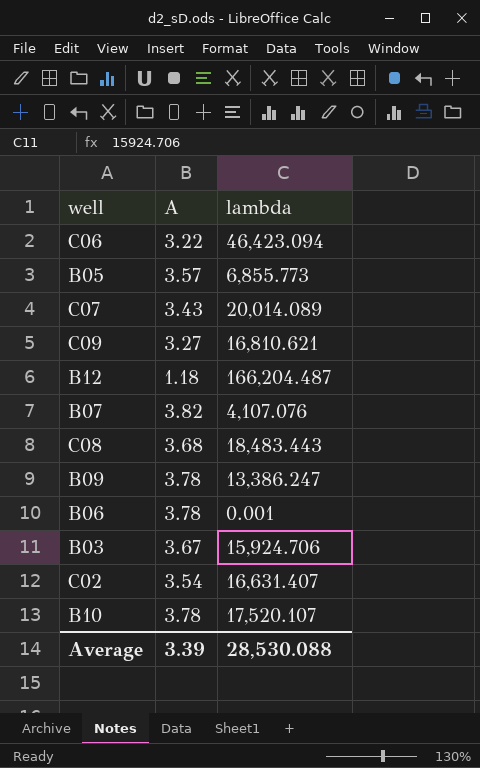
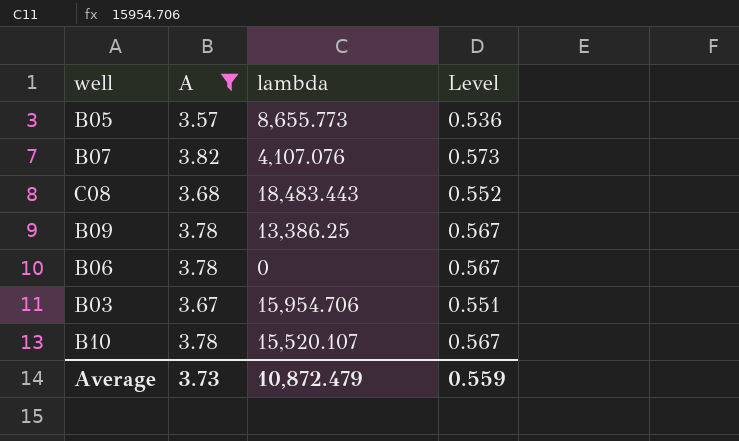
filter: none -> A >= 3.57
column Level | formula: none -> [A] * 0.15
B05 | lambda: 6,855.773 -> 8,655.773
B09 | lambda: 13,386.247 -> 13,386.25
B06 | lambda: 0.001 -> 0
B03 | lambda: 15,924.706 -> 15,954.706
B10 | lambda: 17,520.107 -> 15,520.107
Average | A: 3.39 -> 3.73
Average | lambda: 28,530.088 -> 10,872.479

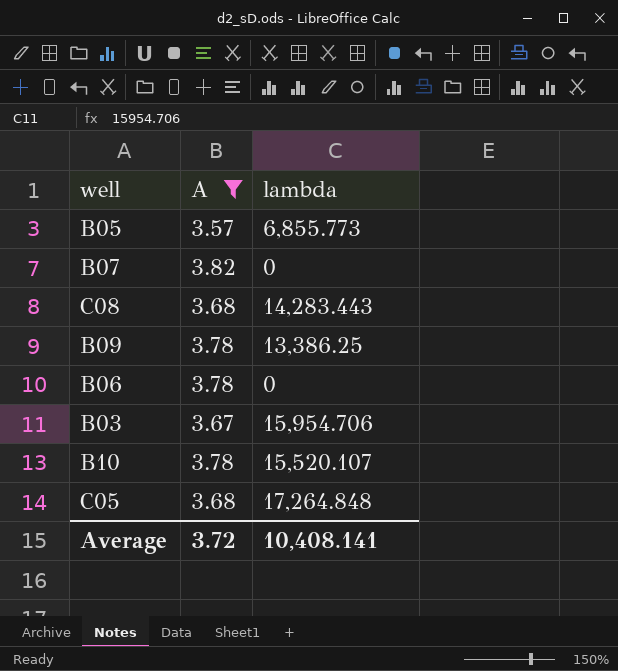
column Level | formula: [A] * 0.15 -> none
B05 | lambda: 8,655.773 -> 6,855.773
B07 | lambda: 4,107.076 -> 0
C08 | lambda: 18,483.443 -> 14,283.443
row C05: none -> 3.68 | 17,264.848
Average | A: 3.73 -> 3.72
Average | lambda: 10,872.479 -> 10,408.141

